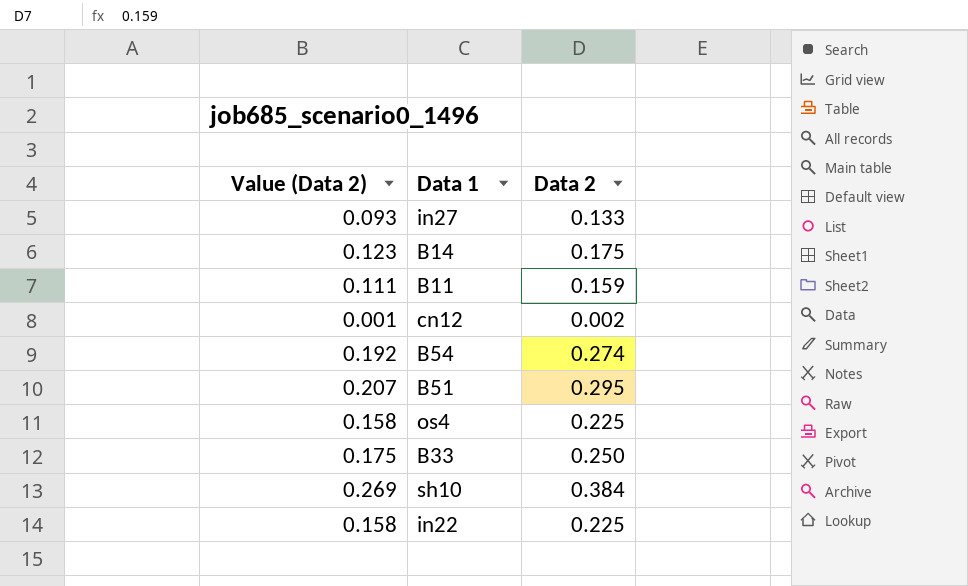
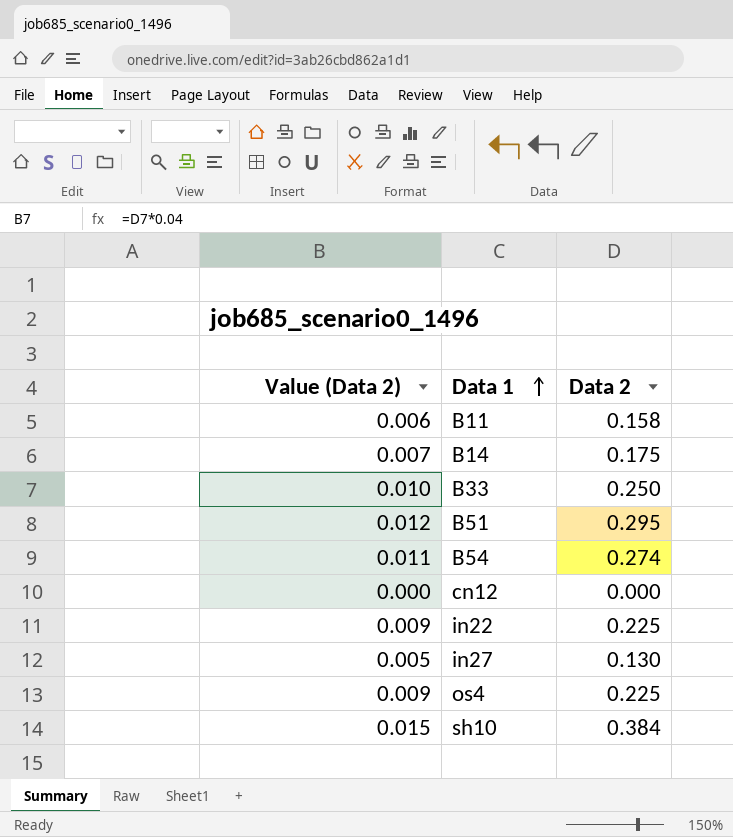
row order: none -> Data 1 ascending
column Value (Data 2) | formula: [Data 2] * 0.7 -> [Data 2] * 0.04
B11 | Data 2: 0.159 -> 0.158
cn12 | Data 2: 0.002 -> 0.000
in27 | Data 2: 0.133 -> 0.130

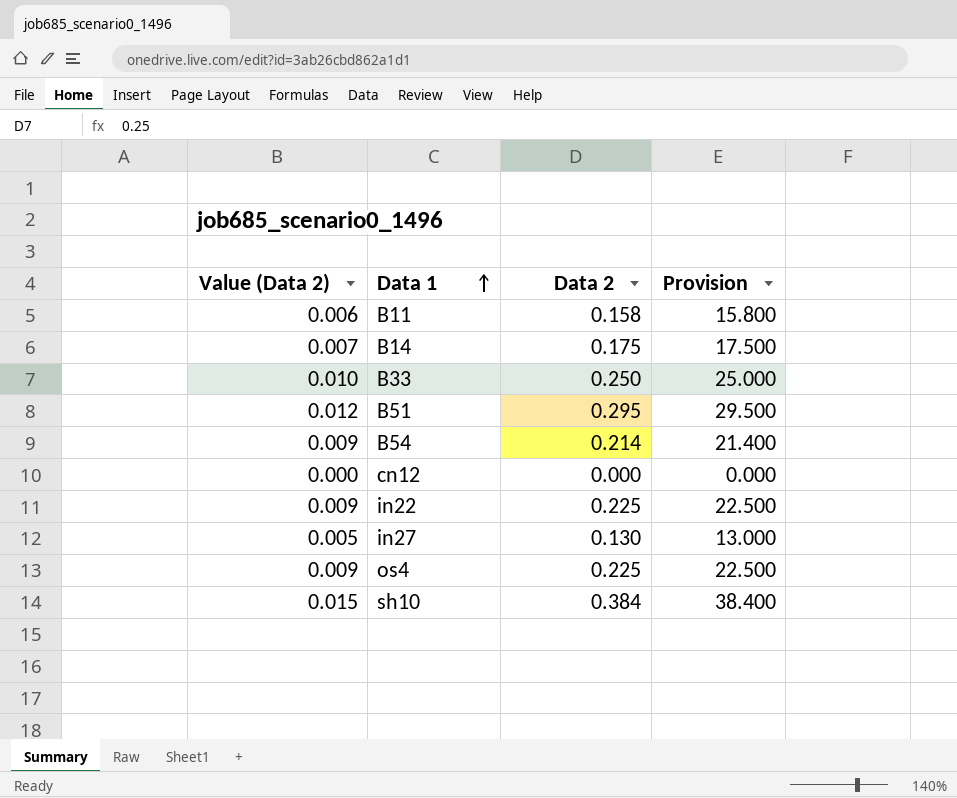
column Provision | formula: none -> [Data 2] * 100
B54 | Value (Data 2): 0.011 -> 0.009
B54 | Data 2: 0.274 -> 0.214

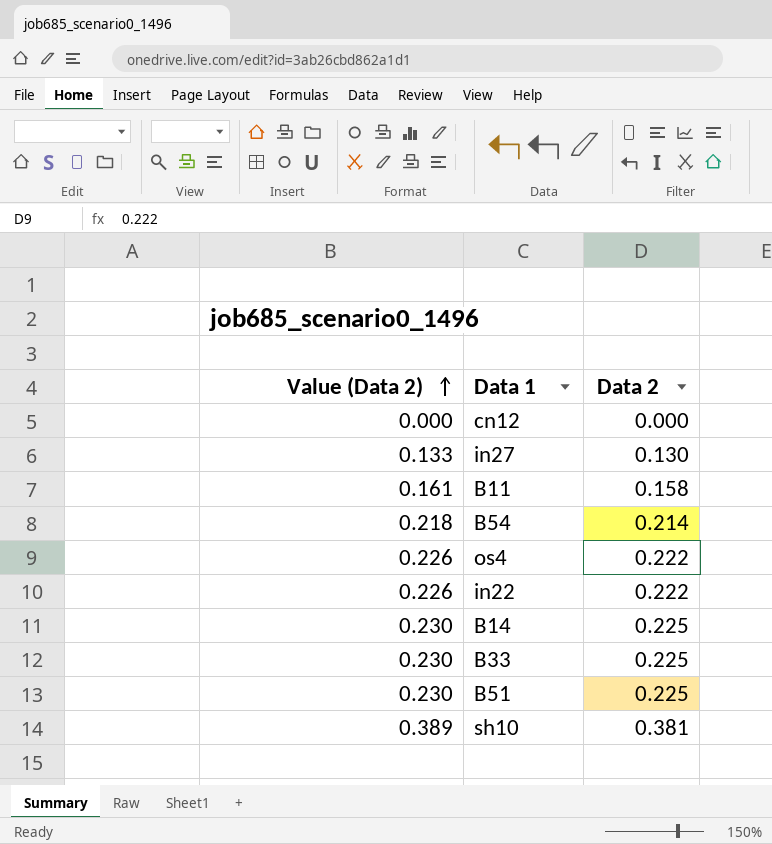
row order: Data 1 ascending -> Value (Data 2) ascending
column Provision | formula: [Data 2] * 100 -> none
column Value (Data 2) | formula: [Data 2] * 0.04 -> [Data 2] * 1.02
os4 | Data 2: 0.225 -> 0.222
in22 | Data 2: 0.225 -> 0.222
B14 | Data 2: 0.175 -> 0.225
B33 | Data 2: 0.250 -> 0.225
B51 | Data 2: 0.295 -> 0.225
sh10 | Data 2: 0.384 -> 0.381

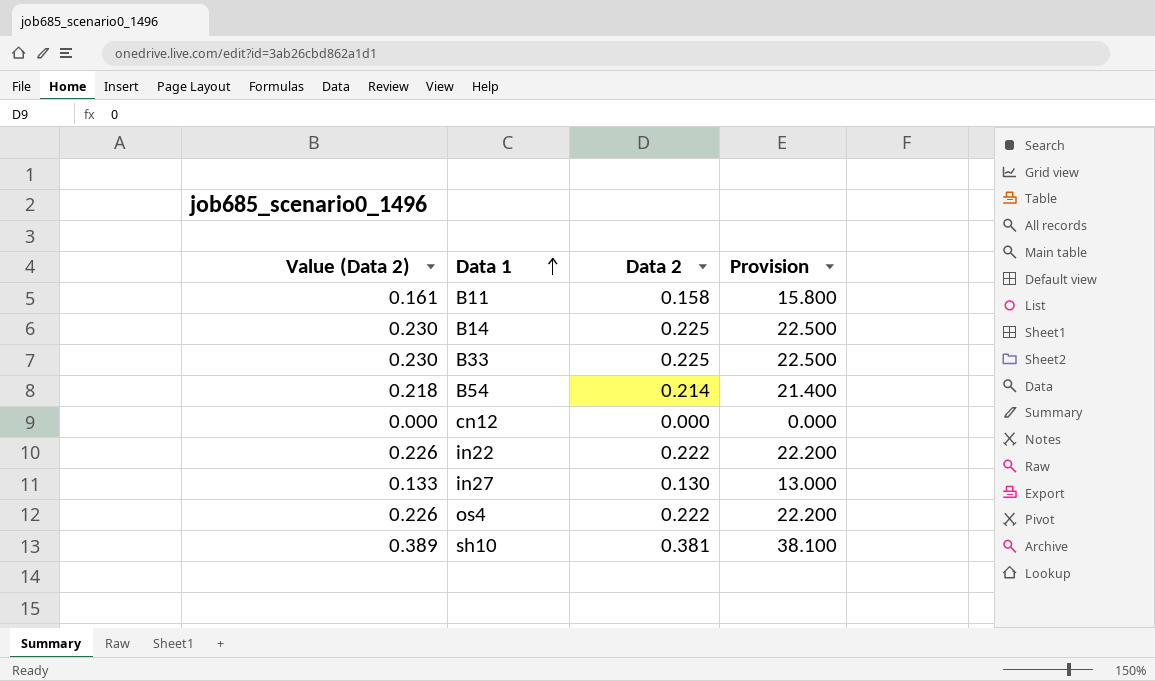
row order: Value (Data 2) ascending -> Data 1 ascending
column Provision | formula: none -> [Data 2] * 100
row B51: 0.230 | 0.225 -> none

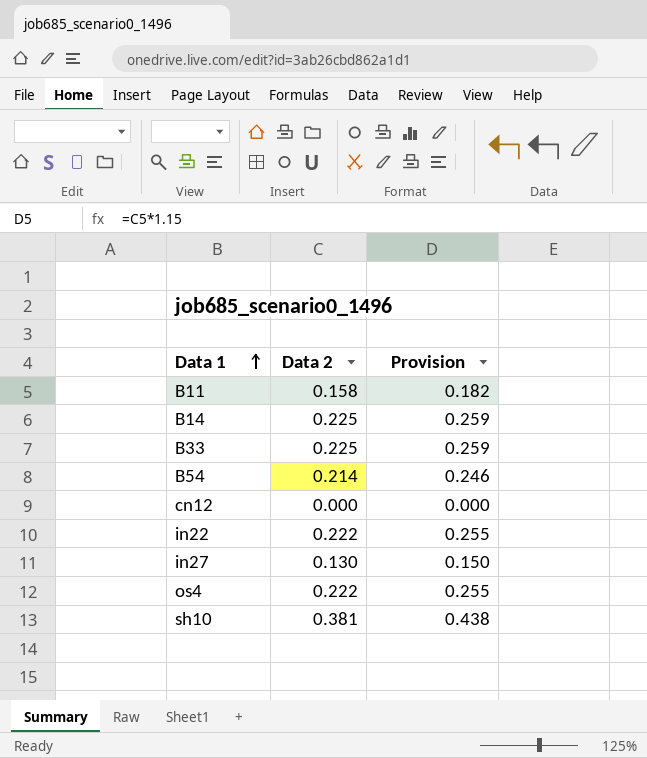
column Value (Data 2) | formula: [Data 2] * 1.02 -> none
column Provision | formula: [Data 2] * 100 -> [Data 2] * 1.15

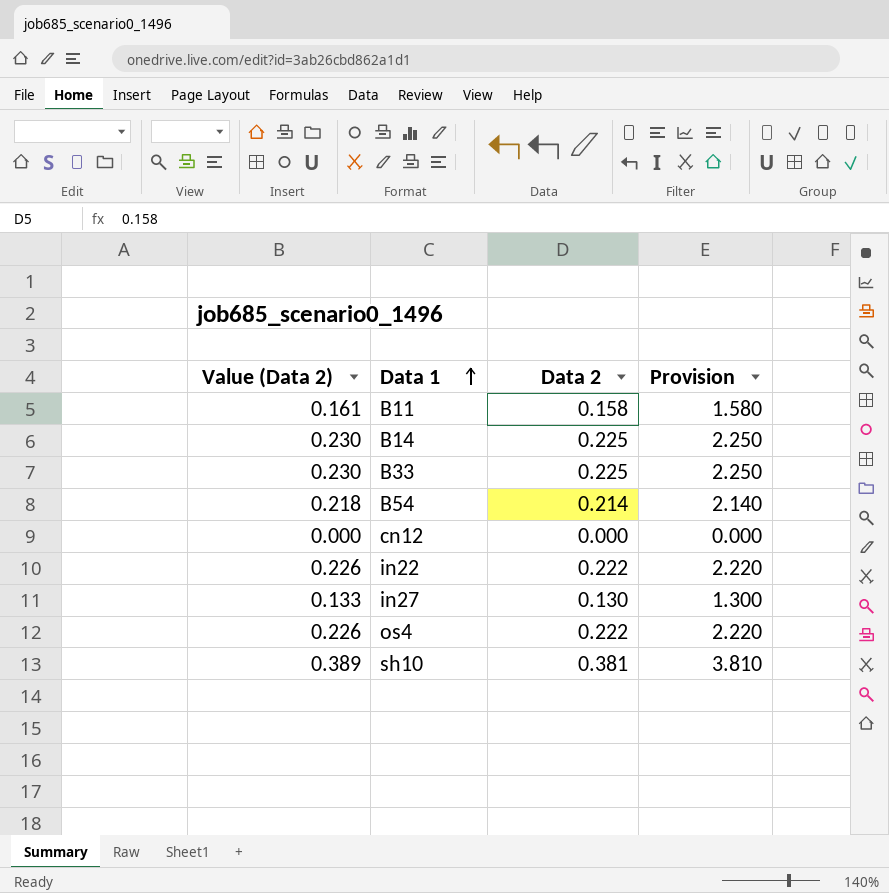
column Value (Data 2) | formula: none -> [Data 2] * 1.02
column Provision | formula: [Data 2] * 1.15 -> [Data 2] * 10

